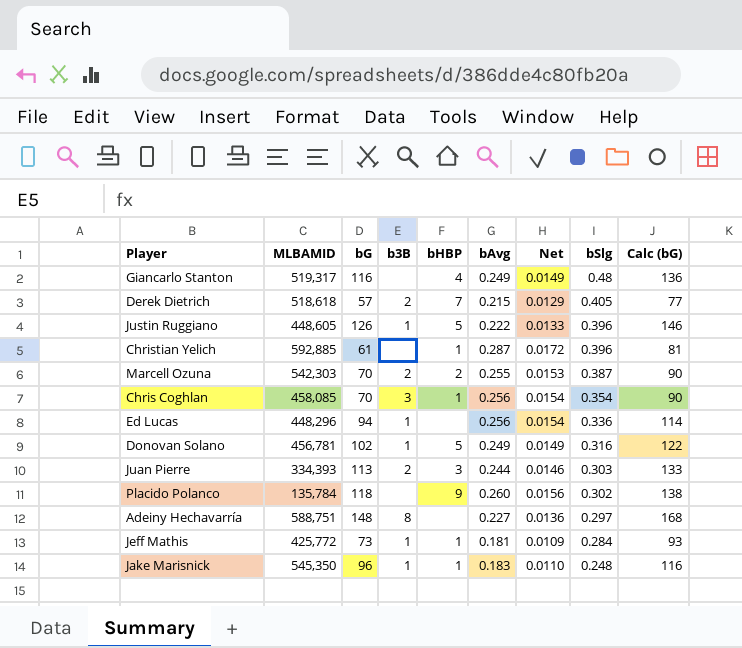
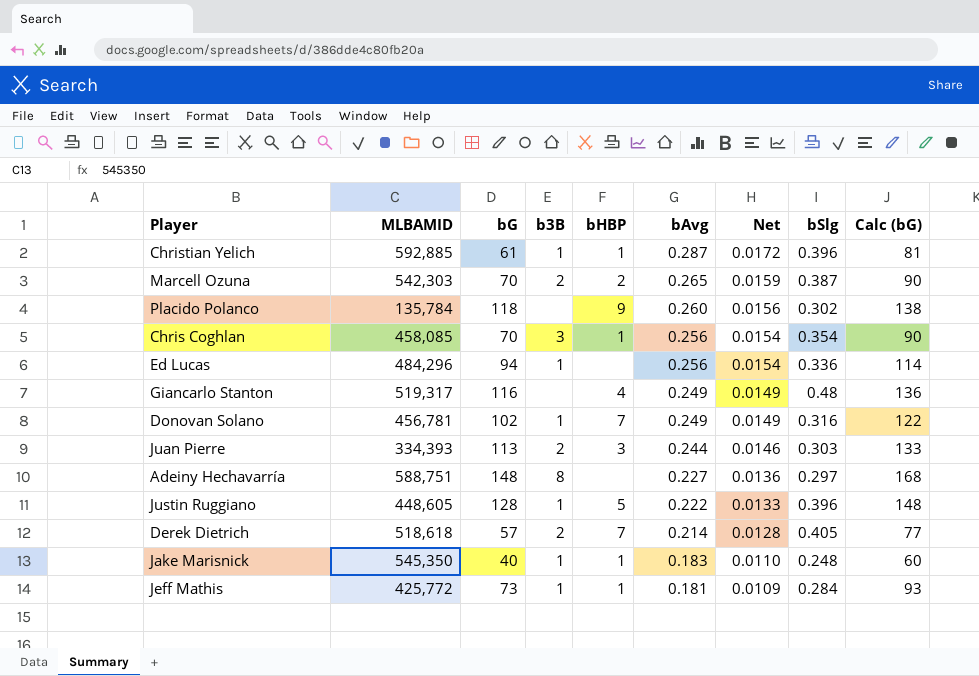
row order: bSlg descending -> bAvg descending
Christian Yelich | b3B: none -> 1
Marcell Ozuna | bAvg: 0.255 -> 0.265
Marcell Ozuna | Net: 0.0153 -> 0.0159
Ed Lucas | MLBAMID: 448,296 -> 484,296
Donovan Solano | bHBP: 5 -> 7
Justin Ruggiano | bG: 126 -> 128
Justin Ruggiano | Calc (bG): 146 -> 148
Derek Dietrich | bAvg: 0.215 -> 0.214
Derek Dietrich | Net: 0.0129 -> 0.0128
Jake Marisnick | bG: 96 -> 40
Jake Marisnick | Calc (bG): 116 -> 60

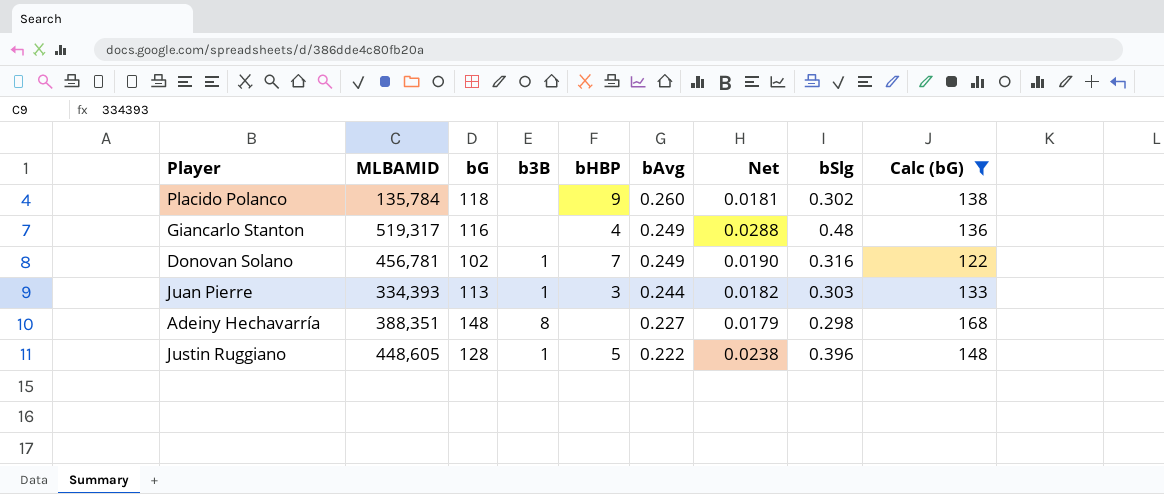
filter: none -> Calc (bG) >= 122
column Net | formula: [bAvg] * 0.06 -> [bSlg] * 0.06
Juan Pierre | b3B: 2 -> 1
Adeiny Hechavarría | MLBAMID: 588,751 -> 388,351
Adeiny Hechavarría | bSlg: 0.297 -> 0.298

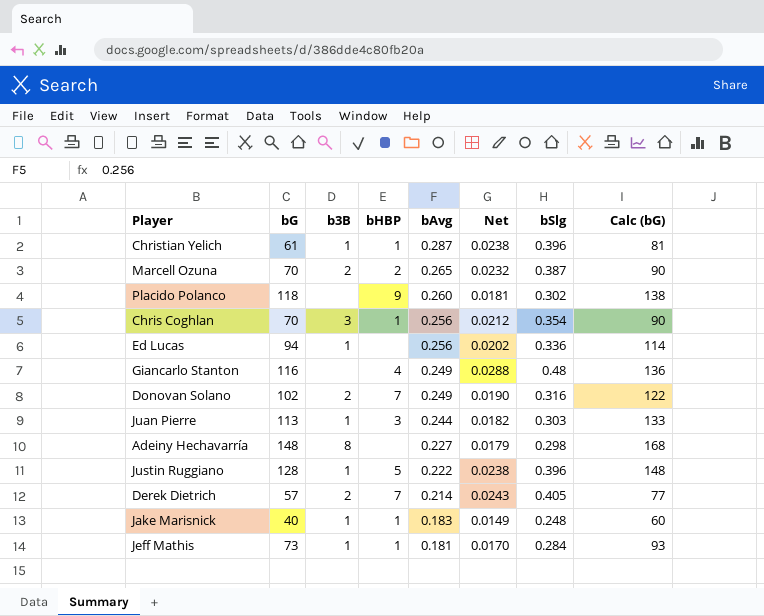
filter: Calc (bG) >= 122 -> none
column MLBAMID | position: 2 -> none
Donovan Solano | b3B: 1 -> 2

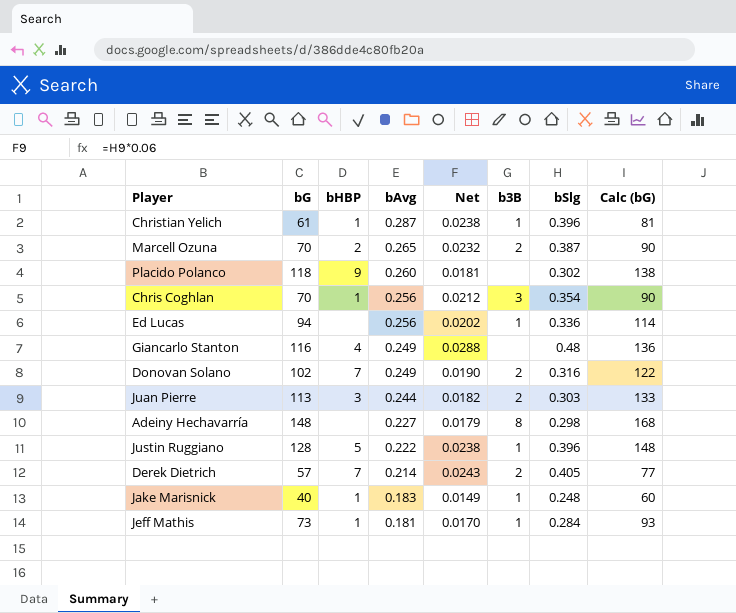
column b3B | position: 3 -> 6
Juan Pierre | b3B: 1 -> 2

